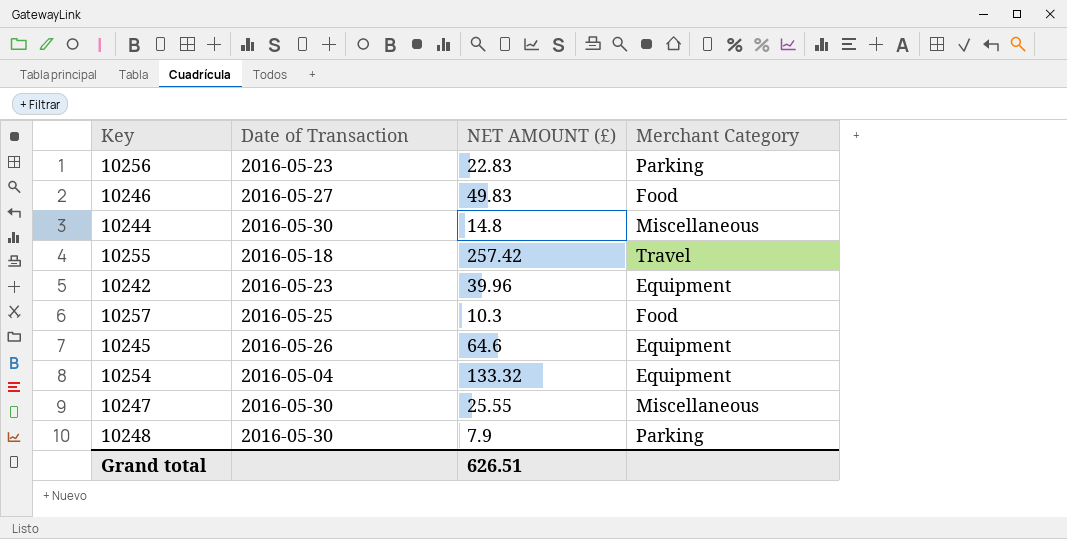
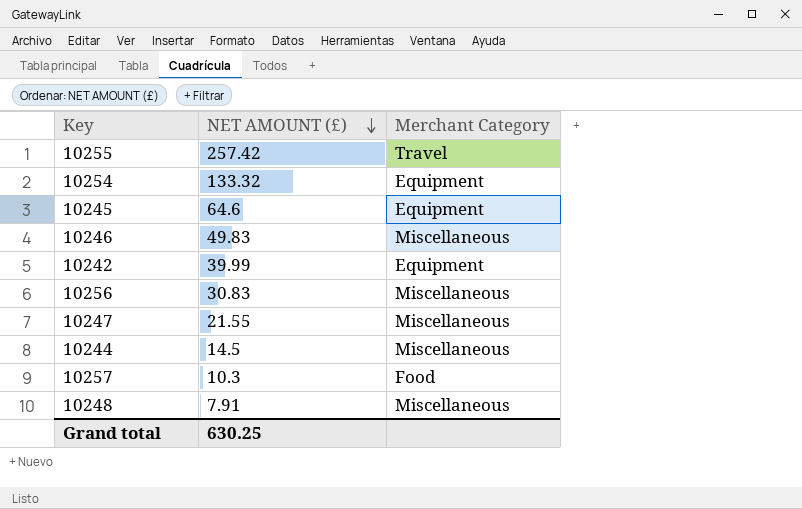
row order: none -> NET AMOUNT (£) descending
column Date of Transaction | position: 2 -> none
10246 | Merchant Category: Food -> Miscellaneous
10242 | NET AMOUNT (£): 39.96 -> 39.99
10256 | NET AMOUNT (£): 22.83 -> 30.83
10256 | Merchant Category: Parking -> Miscellaneous
10247 | NET AMOUNT (£): 25.55 -> 21.55
10244 | NET AMOUNT (£): 14.8 -> 14.5
10248 | NET AMOUNT (£): 7.9 -> 7.91
10248 | Merchant Category: Parking -> Miscellaneous
Grand total | NET AMOUNT (£): 626.51 -> 630.25

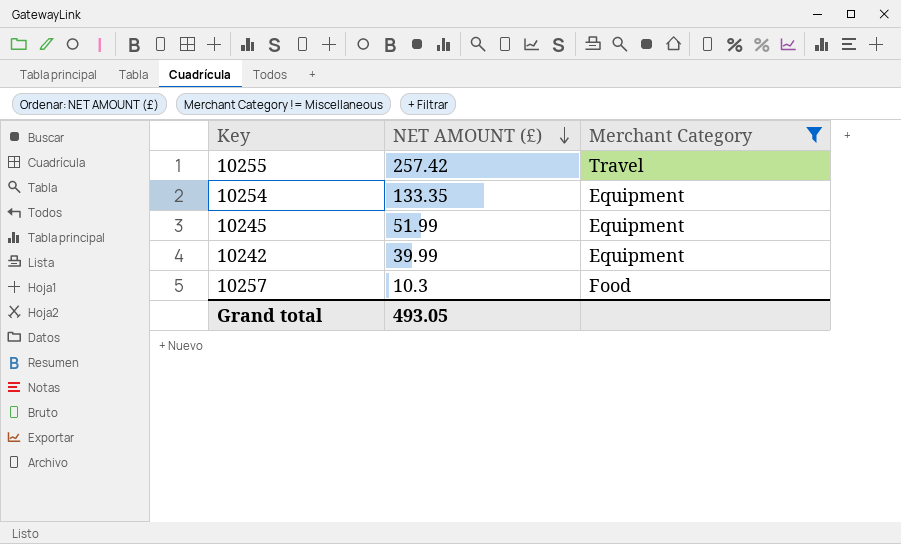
filter: none -> Merchant Category != Miscellaneous
10254 | NET AMOUNT (£): 133.32 -> 133.35
10245 | NET AMOUNT (£): 64.6 -> 51.99
Grand total | NET AMOUNT (£): 630.25 -> 493.05

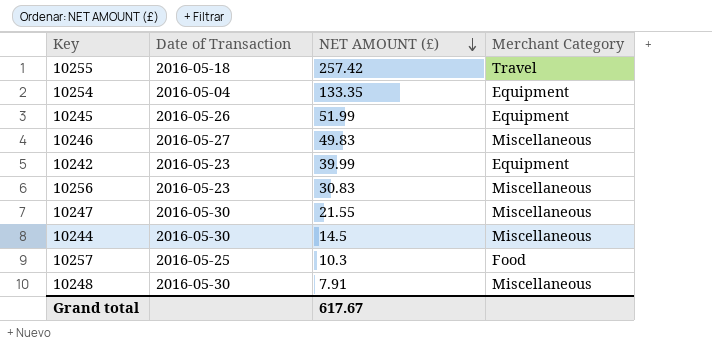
filter: Merchant Category != Miscellaneous -> none
column Date of Transaction | position: none -> 2
Grand total | NET AMOUNT (£): 493.05 -> 617.67

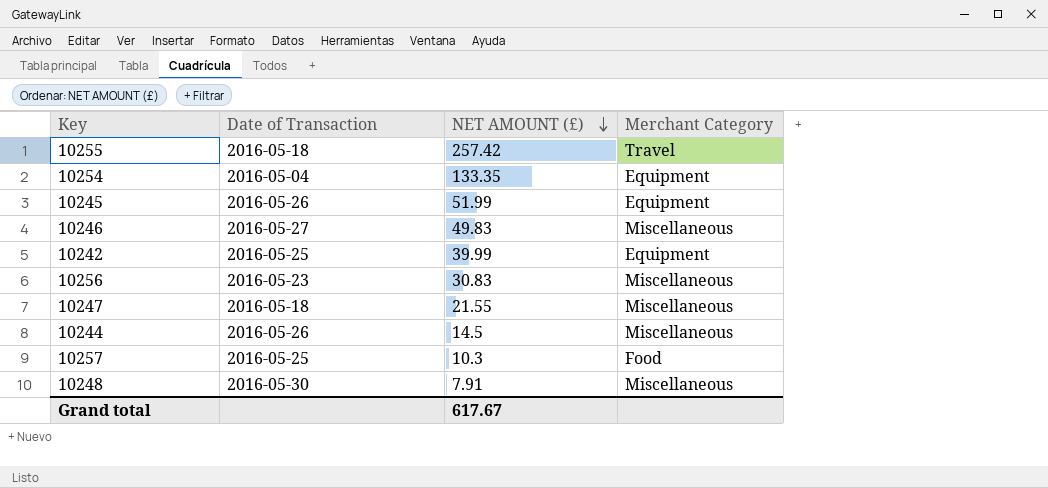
10242 | Date of Transaction: 2016-05-23 -> 2016-05-25
10247 | Date of Transaction: 2016-05-30 -> 2016-05-18
10244 | Date of Transaction: 2016-05-30 -> 2016-05-26

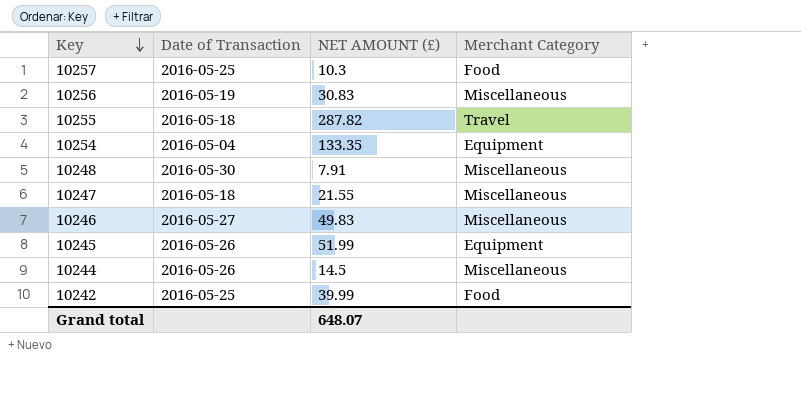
row order: NET AMOUNT (£) descending -> Key descending
10256 | Date of Transaction: 2016-05-23 -> 2016-05-19
10255 | NET AMOUNT (£): 257.42 -> 287.82
10242 | Merchant Category: Equipment -> Food
Grand total | NET AMOUNT (£): 617.67 -> 648.07

